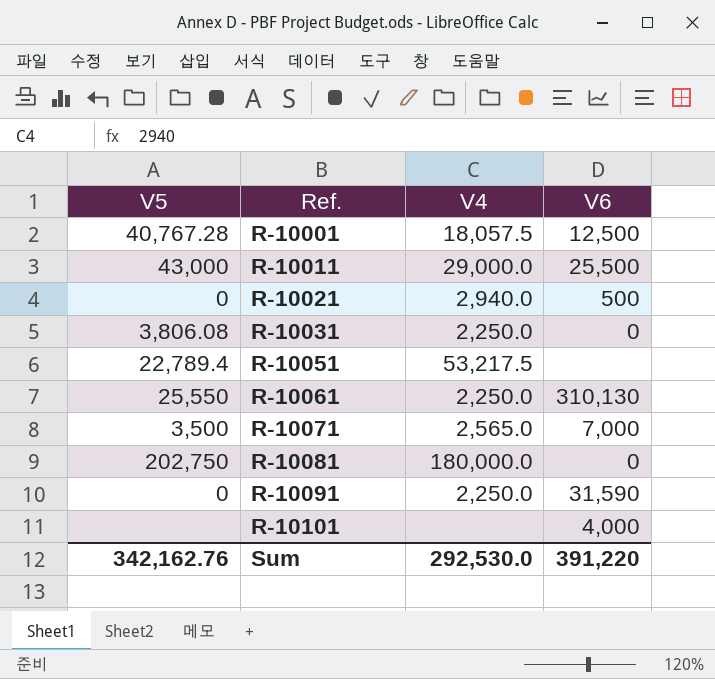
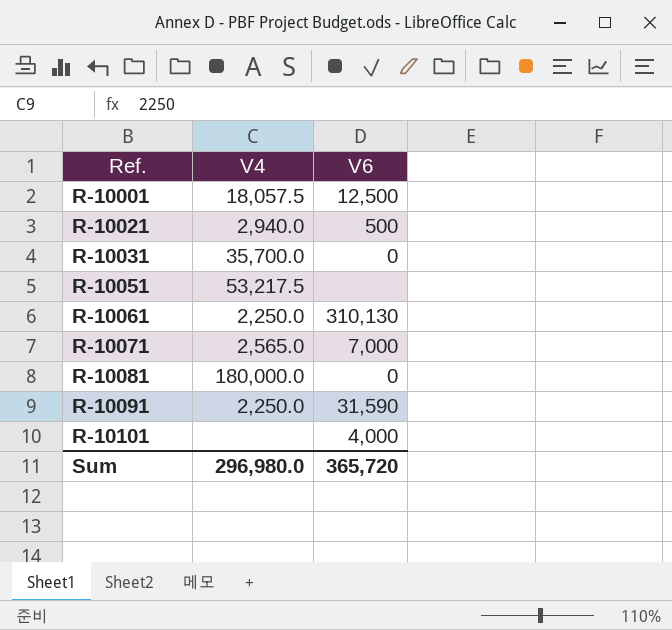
column V5 | position: 1 -> none
row R-10011: 43,000 | 29,000.0 | 25,500 -> none
R-10031 | V4: 2,250.0 -> 35,700.0
Sum | V4: 292,530.0 -> 296,980.0
Sum | V6: 391,220 -> 365,720

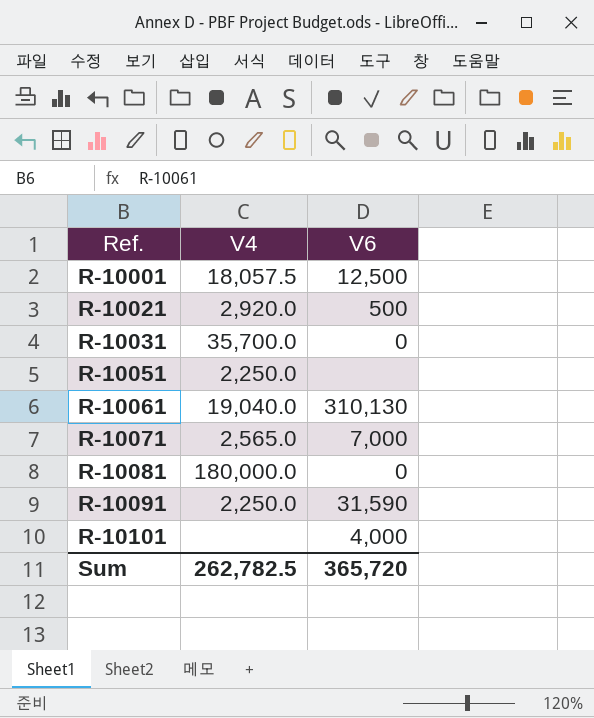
R-10021 | V4: 2,940.0 -> 2,920.0
R-10051 | V4: 53,217.5 -> 2,250.0
R-10061 | V4: 2,250.0 -> 19,040.0
Sum | V4: 296,980.0 -> 262,782.5

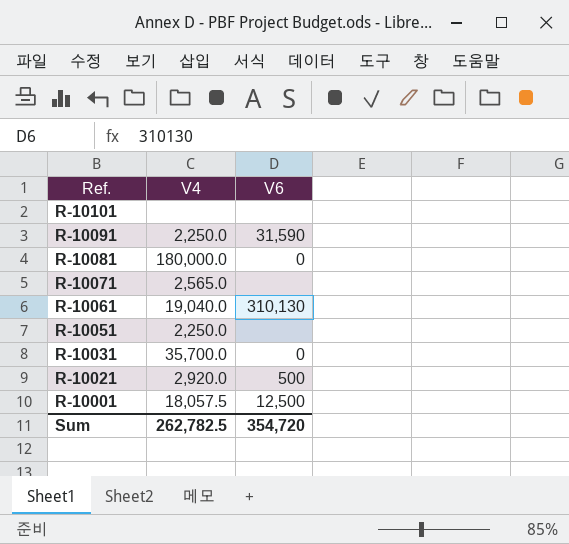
row order: Ref. ascending -> Ref. descending
R-10101 | V6: 4,000 -> none
R-10071 | V6: 7,000 -> none
Sum | V6: 365,720 -> 354,720

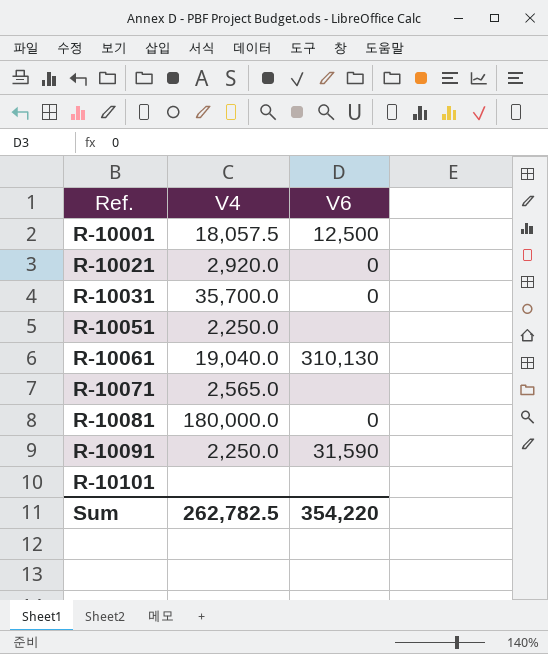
row order: Ref. descending -> Ref. ascending
R-10021 | V6: 500 -> 0
Sum | V6: 354,720 -> 354,220

